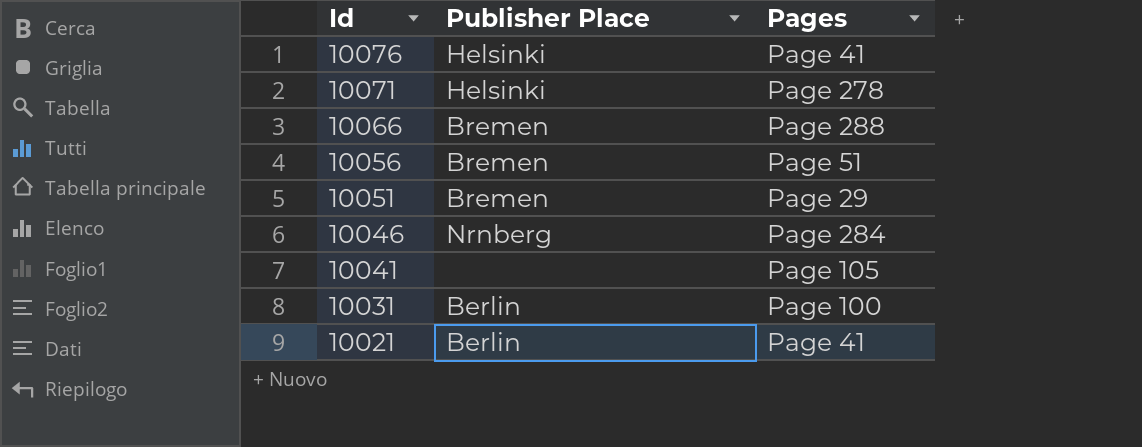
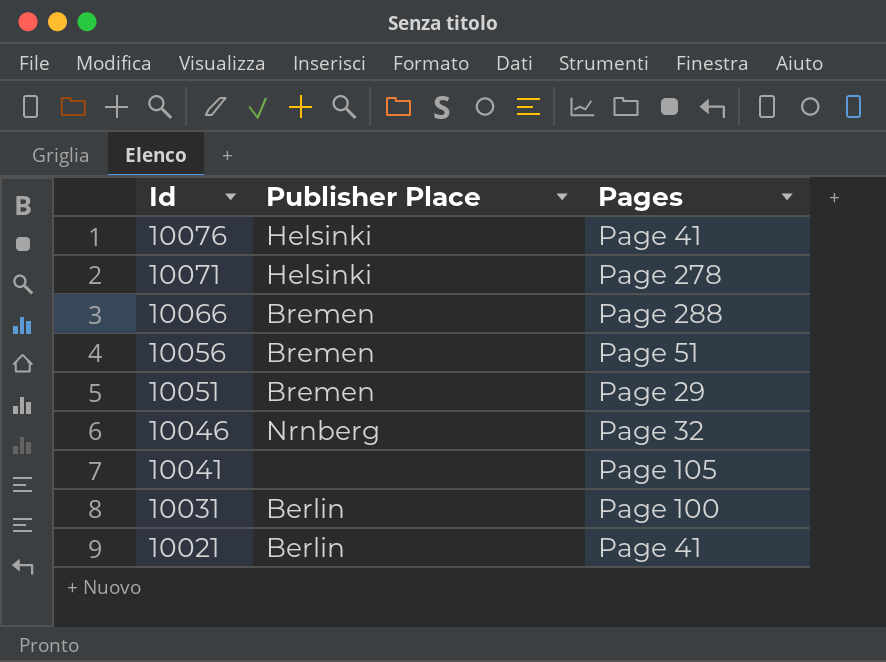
10046 | Pages: Page 284 -> Page 32

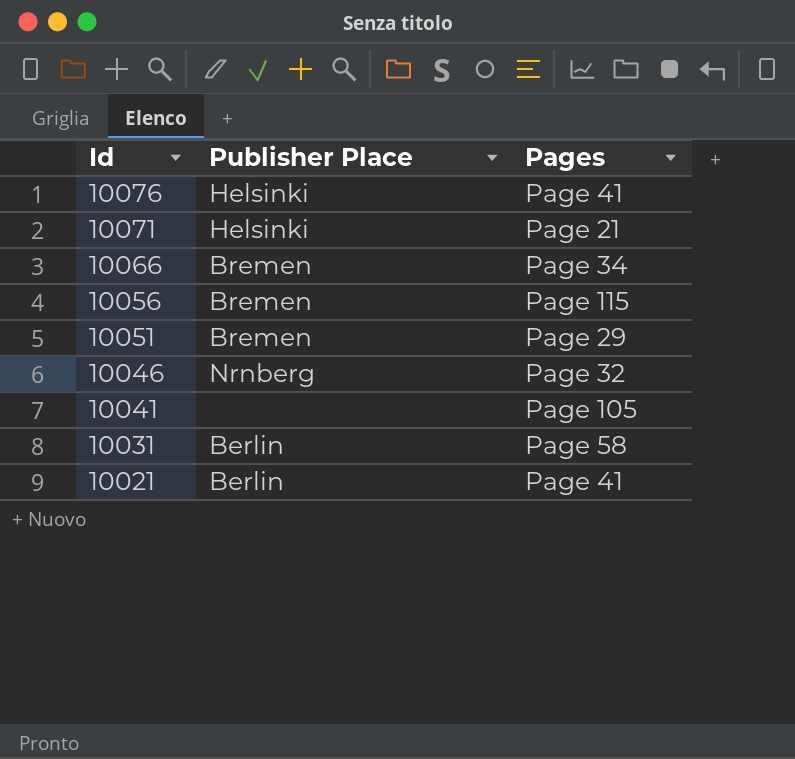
10071 | Pages: Page 278 -> Page 21
10066 | Pages: Page 288 -> Page 34
10056 | Pages: Page 51 -> Page 115
10031 | Pages: Page 100 -> Page 58

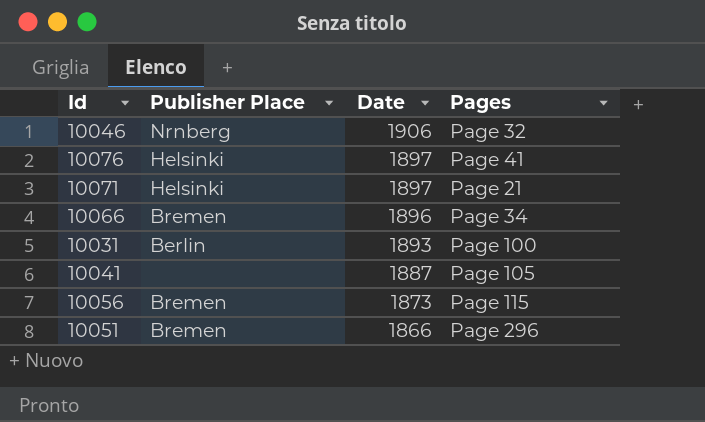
row order: Id descending -> Date descending
column Date | position: none -> 3
row 10021: Berlin | Page 41 -> none
10031 | Pages: Page 58 -> Page 100
10051 | Pages: Page 29 -> Page 296

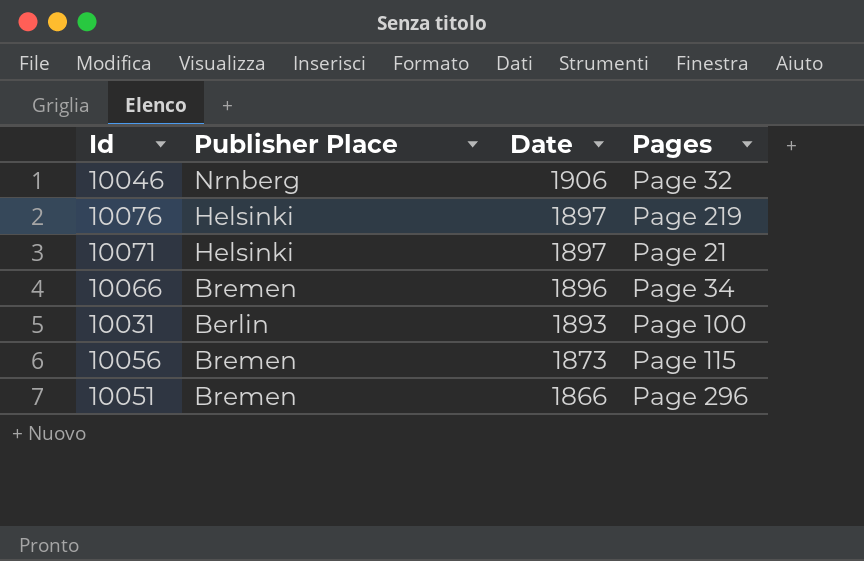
row 10041: none | 1887 | Page 105 -> none
10076 | Pages: Page 41 -> Page 219

